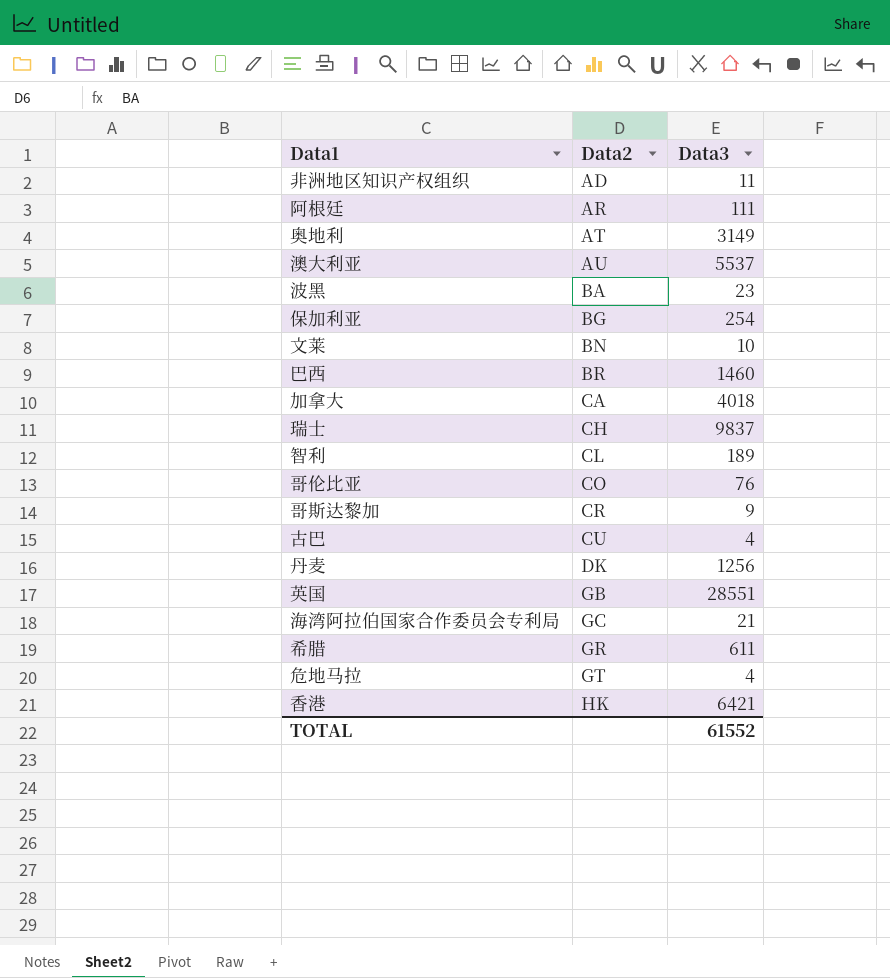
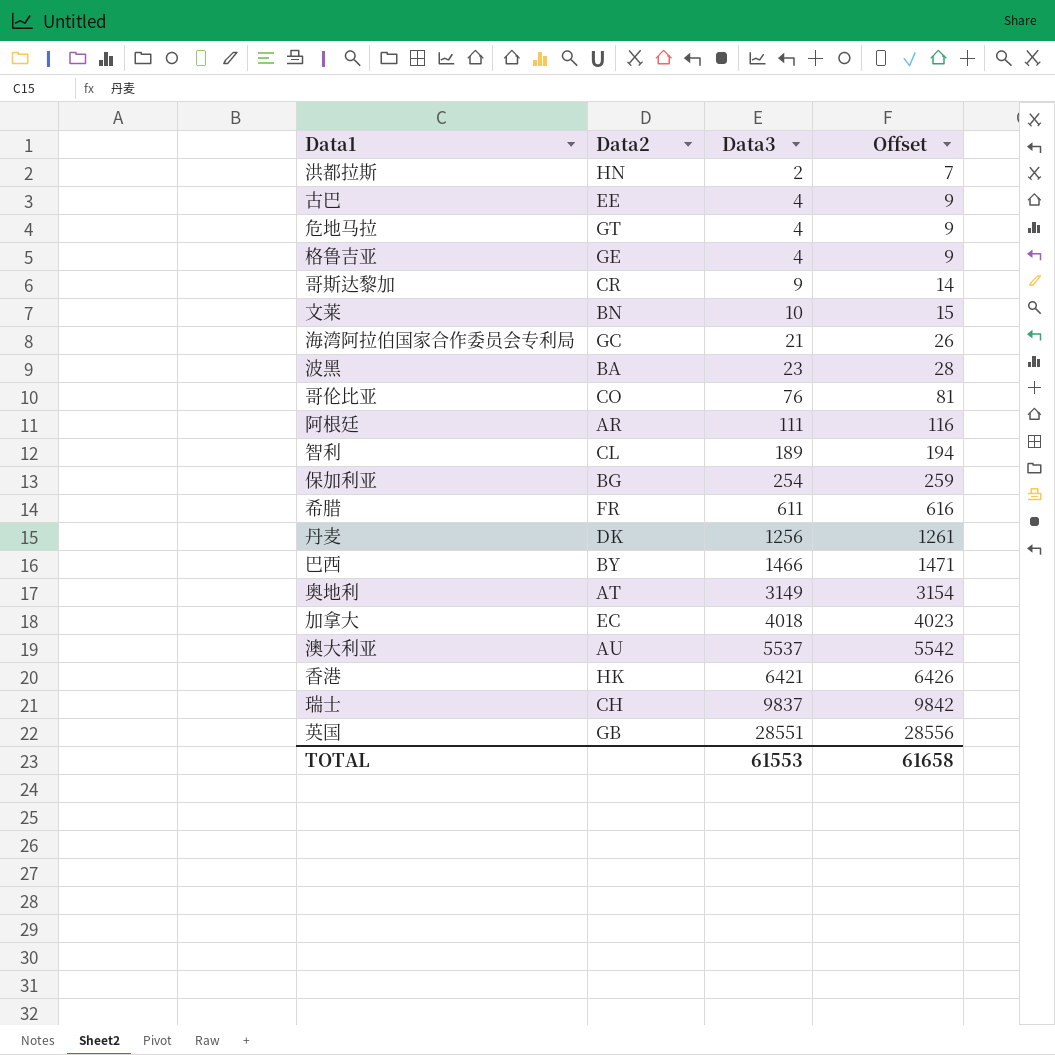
row order: Data2 ascending -> Data3 ascending
column Offset | formula: none -> [Data3] + 5
row 非洲地区知识产权组织: AD | 11 -> none
row 洪都拉斯: none -> HN | 2 | 7
古巴 | Data2: CU -> EE
row 格鲁吉亚: none -> GE | 4 | 9
希腊 | Data2: GR -> FR
巴西 | Data2: BR -> BY
巴西 | Data3: 1460 -> 1466
加拿大 | Data2: CA -> EC
TOTAL | Data3: 61552 -> 61553

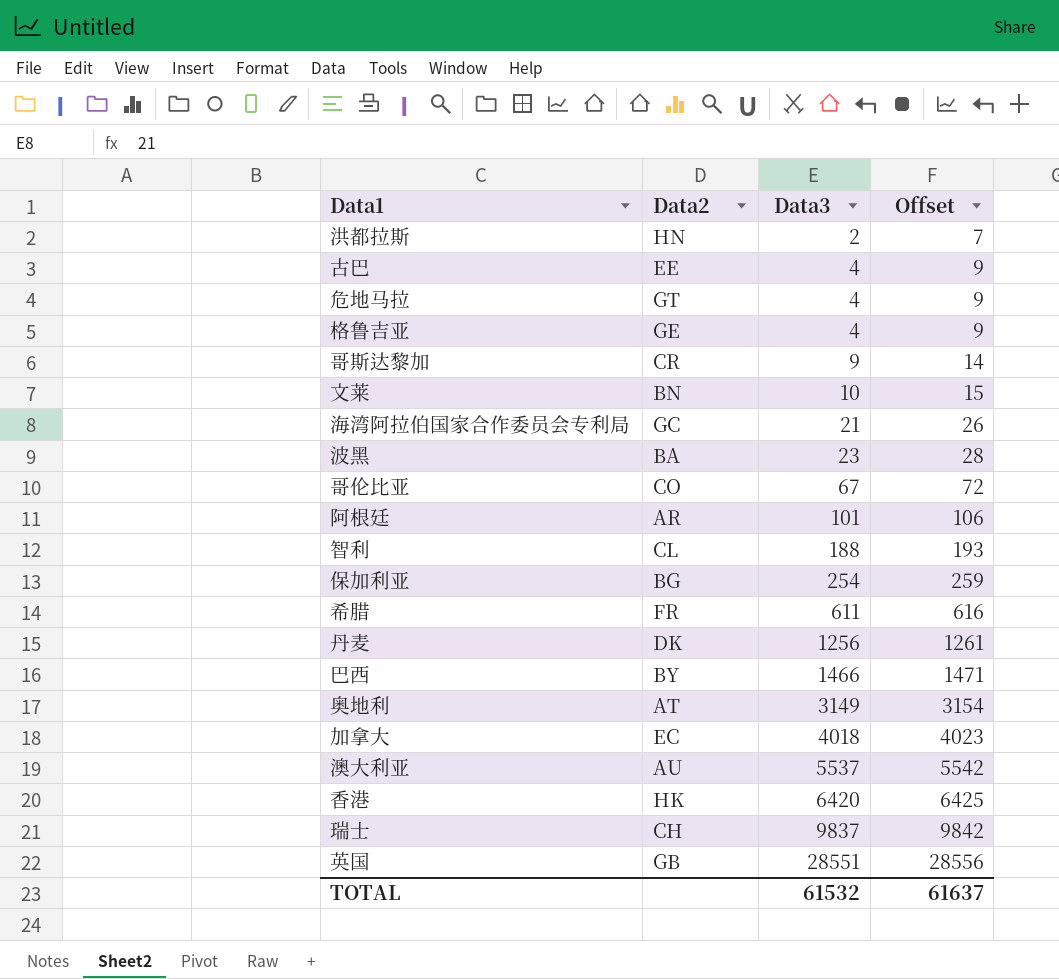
哥伦比亚 | Data3: 76 -> 67
哥伦比亚 | Offset: 81 -> 72
阿根廷 | Data3: 111 -> 101
阿根廷 | Offset: 116 -> 106
智利 | Data3: 189 -> 188
智利 | Offset: 194 -> 193
香港 | Data3: 6421 -> 6420
香港 | Offset: 6426 -> 6425
TOTAL | Data3: 61553 -> 61532
TOTAL | Offset: 61658 -> 61637

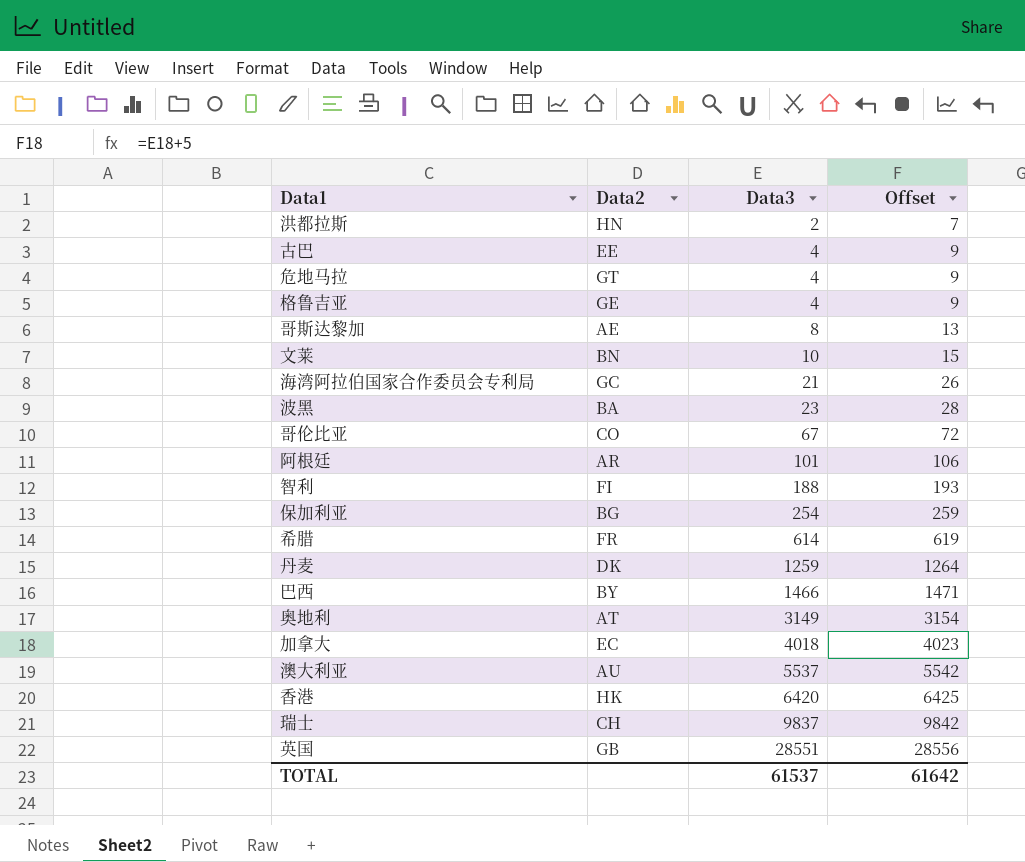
哥斯达黎加 | Data2: CR -> AE
哥斯达黎加 | Data3: 9 -> 8
哥斯达黎加 | Offset: 14 -> 13
智利 | Data2: CL -> FI
希腊 | Data3: 611 -> 614
希腊 | Offset: 616 -> 619
丹麦 | Data3: 1256 -> 1259
丹麦 | Offset: 1261 -> 1264
TOTAL | Data3: 61532 -> 61537
TOTAL | Offset: 61637 -> 61642

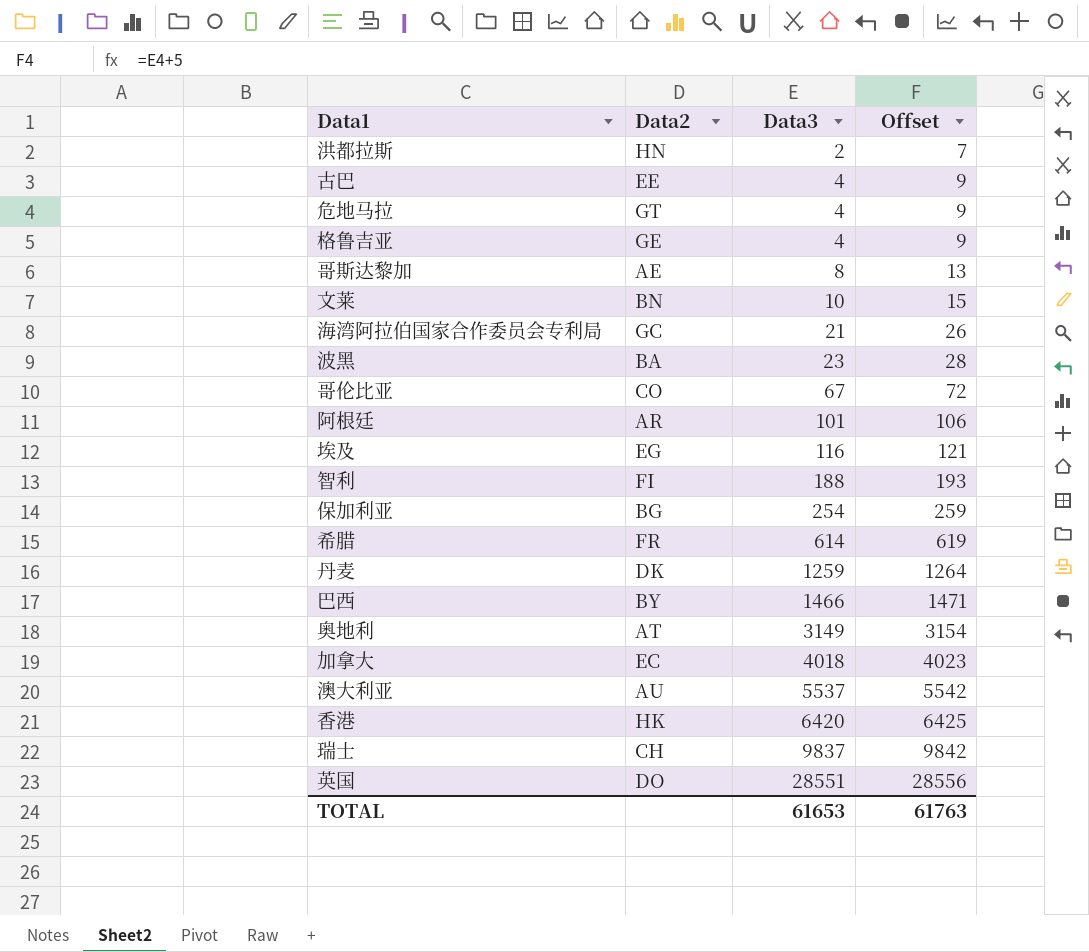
row 埃及: none -> EG | 116 | 121
英国 | Data2: GB -> DO
TOTAL | Data3: 61537 -> 61653
TOTAL | Offset: 61642 -> 61763

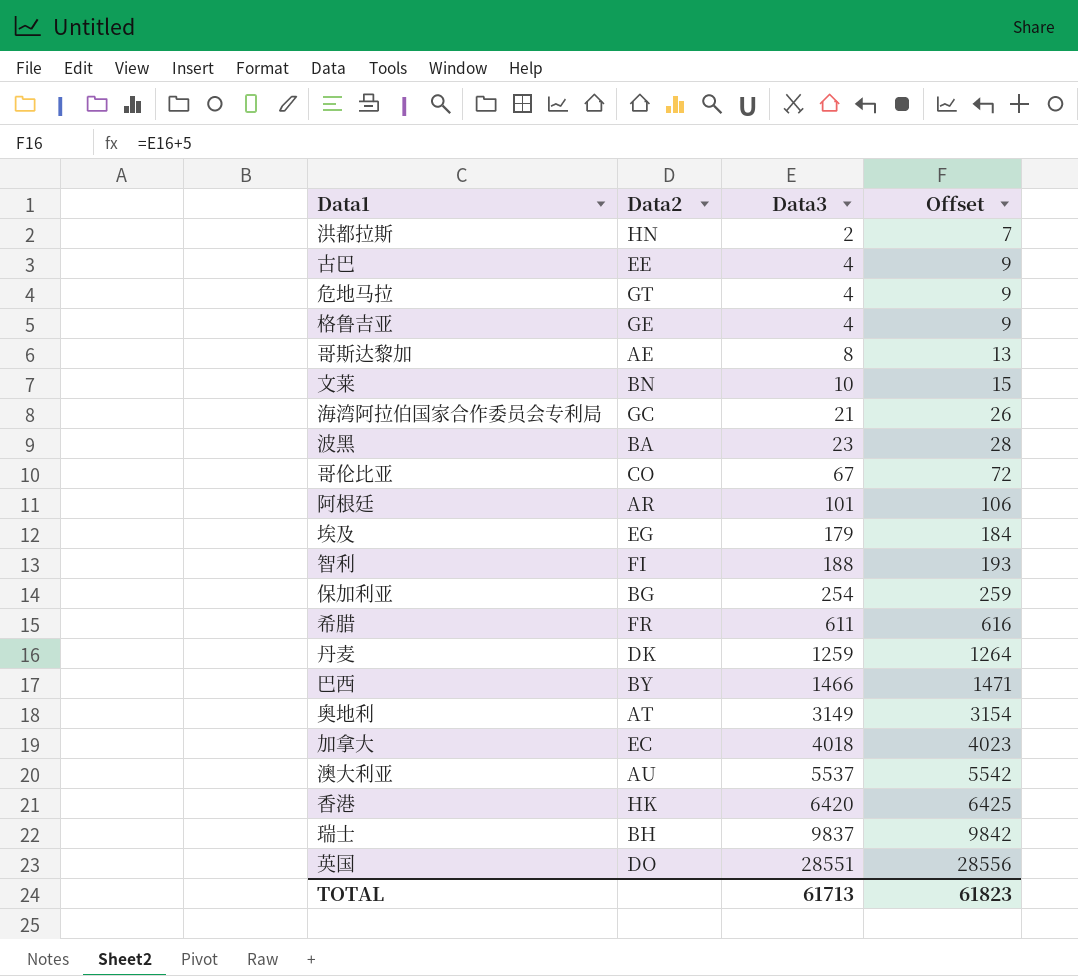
埃及 | Data3: 116 -> 179
埃及 | Offset: 121 -> 184
希腊 | Data3: 614 -> 611
希腊 | Offset: 619 -> 616
瑞士 | Data2: CH -> BH
TOTAL | Data3: 61653 -> 61713
TOTAL | Offset: 61763 -> 61823

